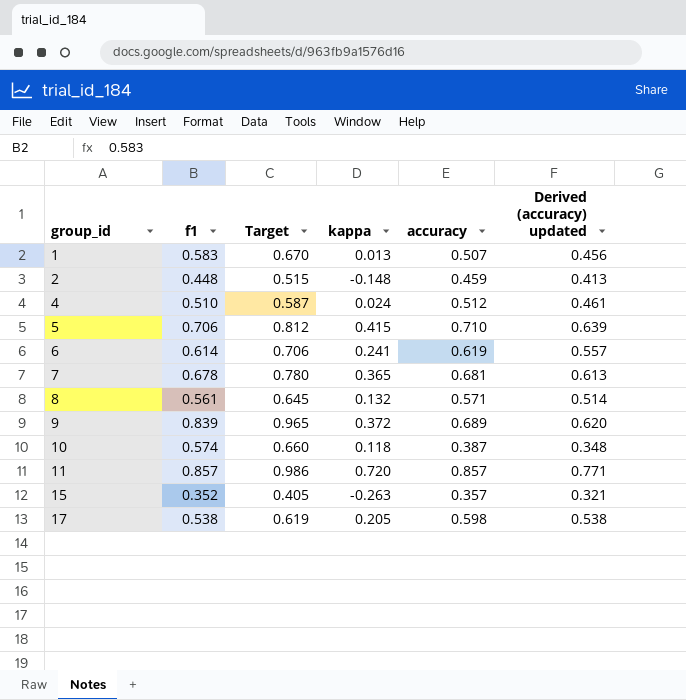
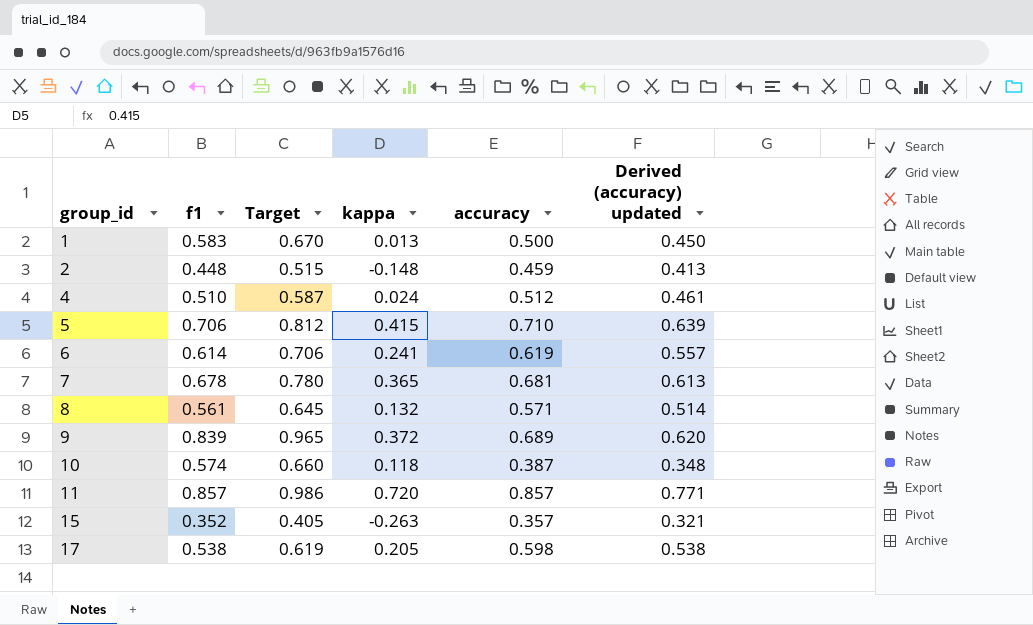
1 | accuracy: 0.507 -> 0.500
1 | Derived (accuracy) updated: 0.456 -> 0.450

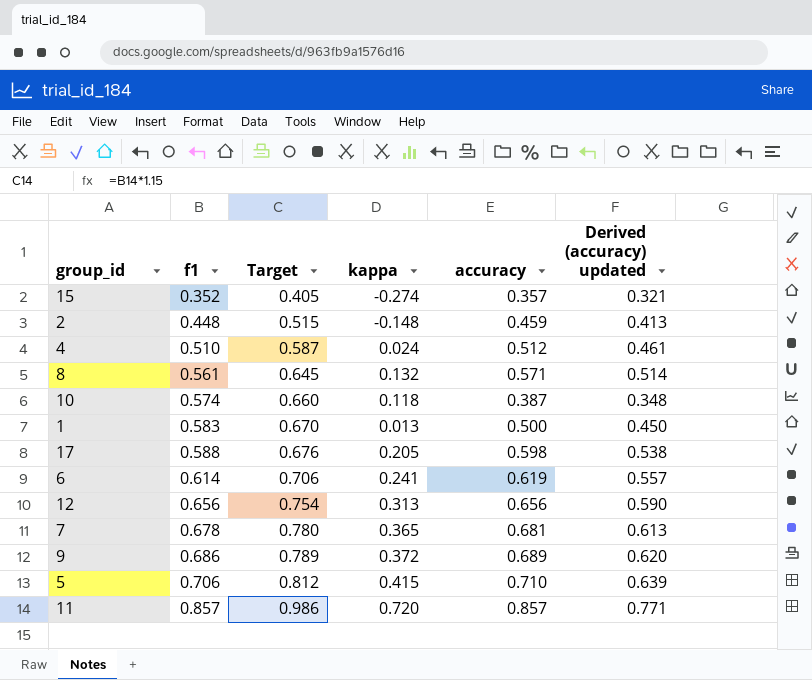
row order: group_id ascending -> f1 ascending
15 | kappa: -0.263 -> -0.274
17 | f1: 0.538 -> 0.588
17 | Target: 0.619 -> 0.676
row 12: none -> 0.656 | 0.754 | 0.313 | 0.656 | 0.590
9 | f1: 0.839 -> 0.686
9 | Target: 0.965 -> 0.789

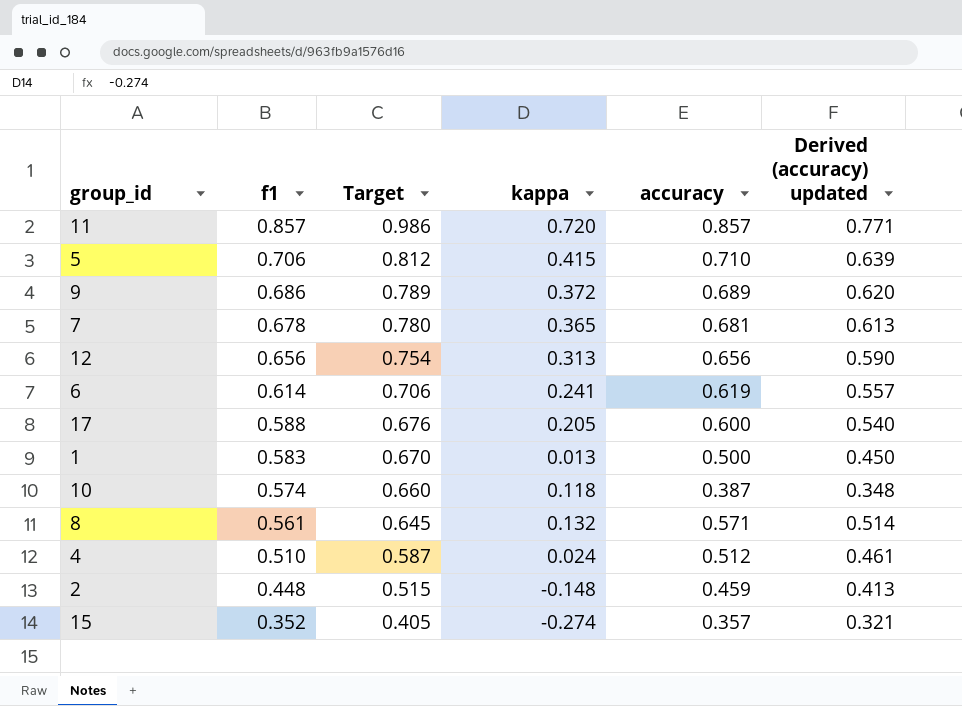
row order: f1 ascending -> f1 descending
17 | accuracy: 0.598 -> 0.600
17 | Derived (accuracy) updated: 0.538 -> 0.540

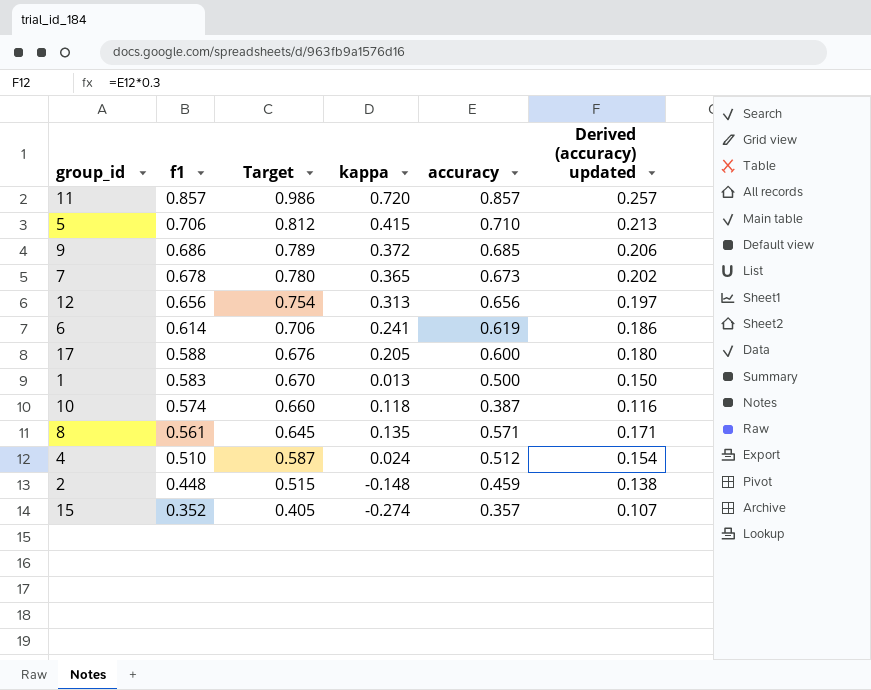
column Derived (accuracy) updated | formula: [accuracy] * 0.9 -> [accuracy] * 0.3
9 | accuracy: 0.689 -> 0.685
7 | accuracy: 0.681 -> 0.673
8 | kappa: 0.132 -> 0.135

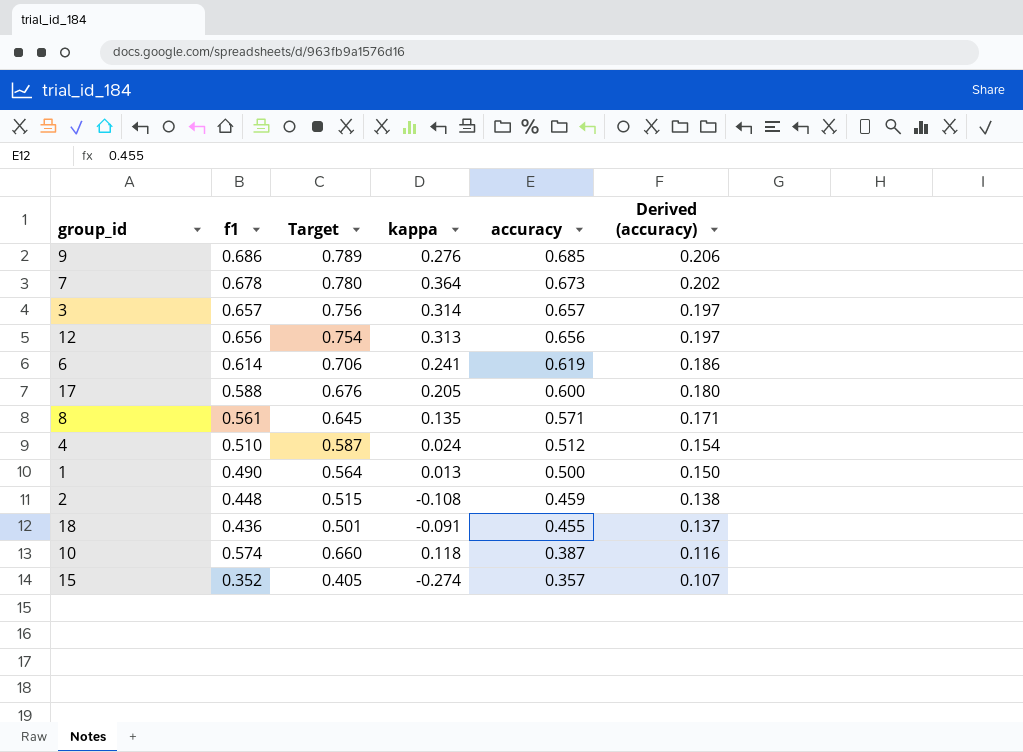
row order: f1 descending -> accuracy descending
column name: Derived (accuracy) updated -> Derived (accuracy)
row 11: 0.857 | 0.986 | 0.720 | 0.857 | 0.257 -> none
row 5: 0.706 | 0.812 | 0.415 | 0.710 | 0.213 -> none
9 | kappa: 0.372 -> 0.276
7 | kappa: 0.365 -> 0.364
row 3: none -> 0.657 | 0.756 | 0.314 | 0.657 | 0.197
1 | f1: 0.583 -> 0.490
1 | Target: 0.670 -> 0.564
2 | kappa: -0.148 -> -0.108
row 18: none -> 0.436 | 0.501 | -0.091 | 0.455 | 0.137

